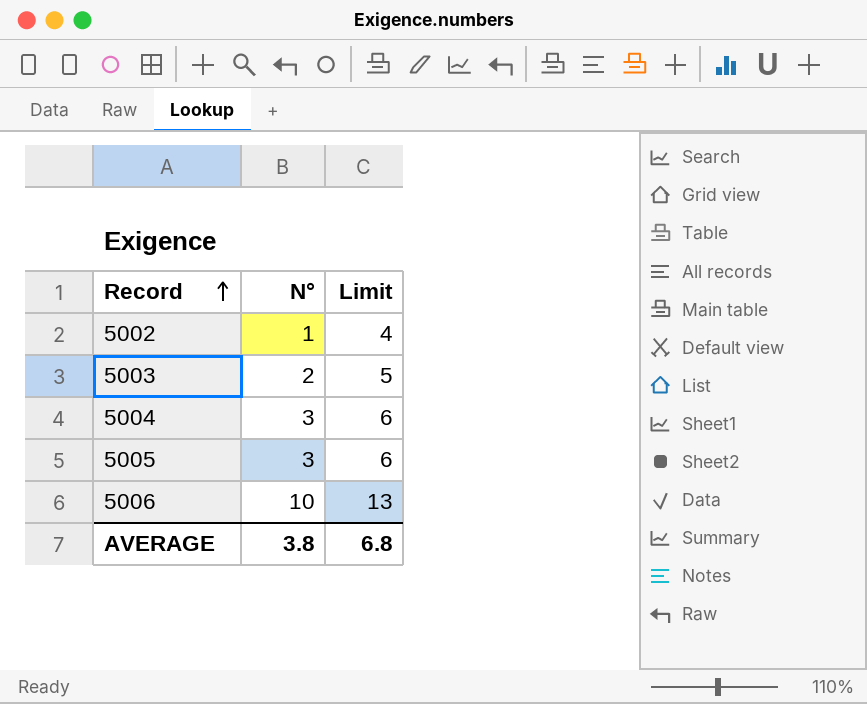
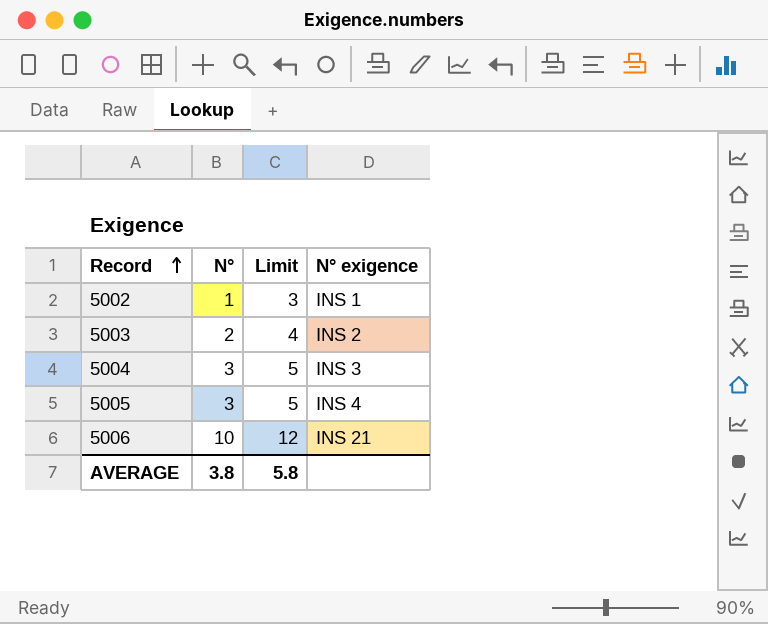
column Limit | formula: [N°] + 3 -> [N°] + 2
column N° exigence | position: none -> 4
AVERAGE | Limit: 6.8 -> 5.8

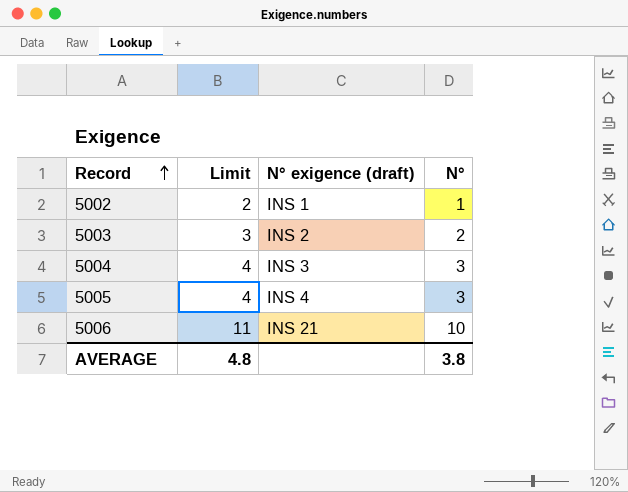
column Limit | formula: [N°] + 2 -> [N°] + 1
column name: N° exigence -> N° exigence (draft)
column N° | position: 2 -> 4
AVERAGE | Limit: 5.8 -> 4.8

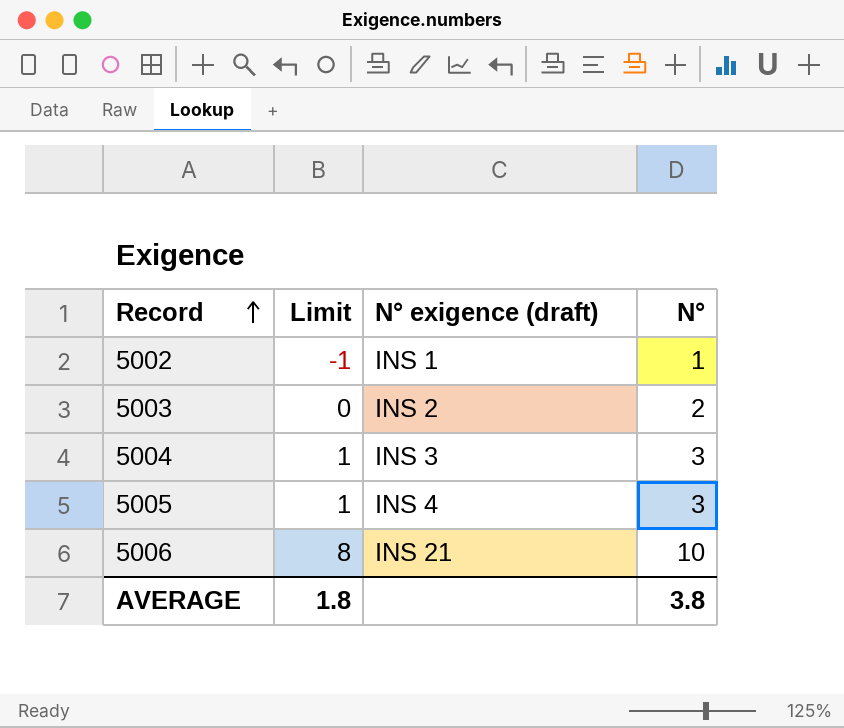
column Limit | formula: [N°] + 1 -> [N°] - 2
AVERAGE | Limit: 4.8 -> 1.8

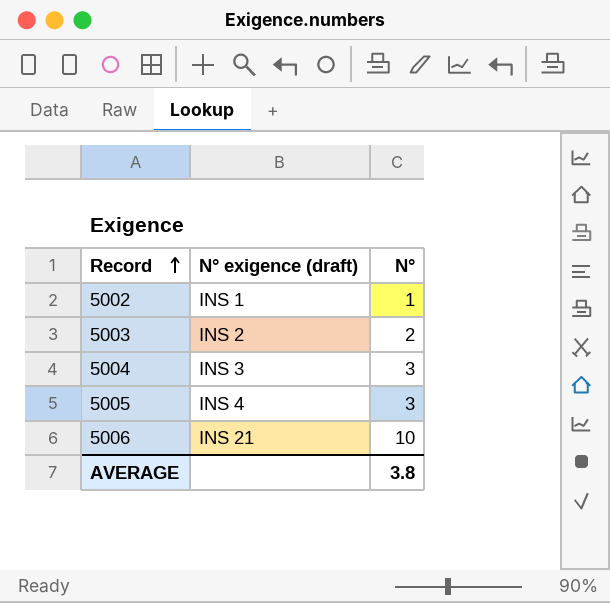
column Limit | formula: [N°] - 2 -> none

